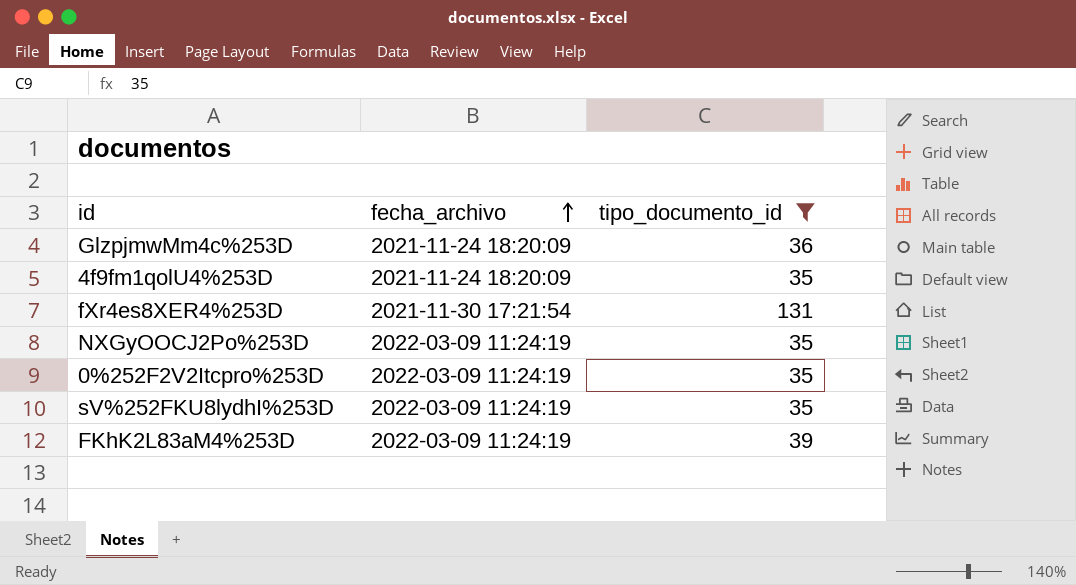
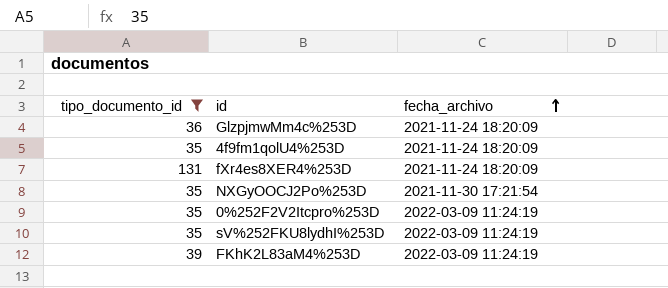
column tipo_documento_id | position: 3 -> 1
fXr4es8XER4%253D | fecha_archivo: 2021-11-30 17:21:54 -> 2021-11-24 18:20:09
NXGyOOCJ2Po%253D | fecha_archivo: 2022-03-09 11:24:19 -> 2021-11-30 17:21:54

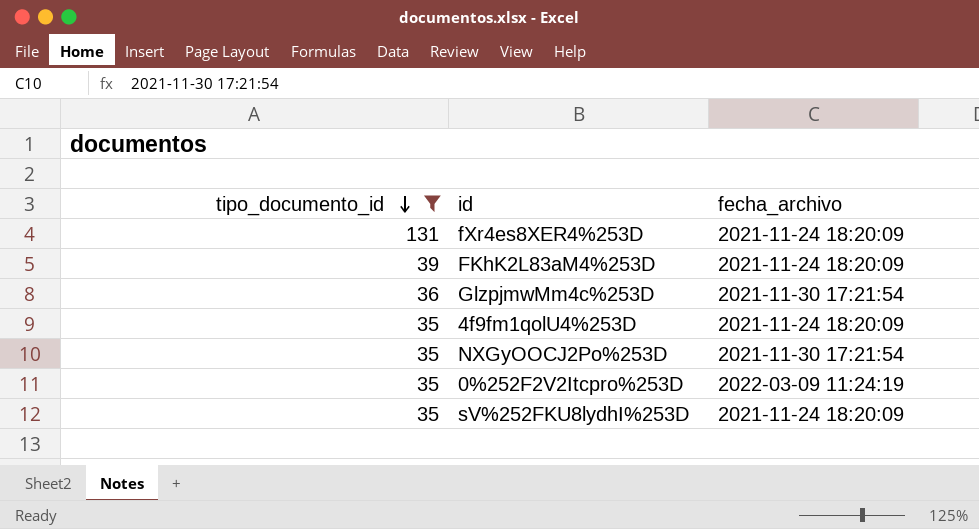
row order: fecha_archivo ascending -> tipo_documento_id descending
FKhK2L83aM4%253D | fecha_archivo: 2022-03-09 11:24:19 -> 2021-11-24 18:20:09
GlzpjmwMm4c%253D | fecha_archivo: 2021-11-24 18:20:09 -> 2021-11-30 17:21:54
sV%252FKU8lydhI%253D | fecha_archivo: 2022-03-09 11:24:19 -> 2021-11-24 18:20:09

